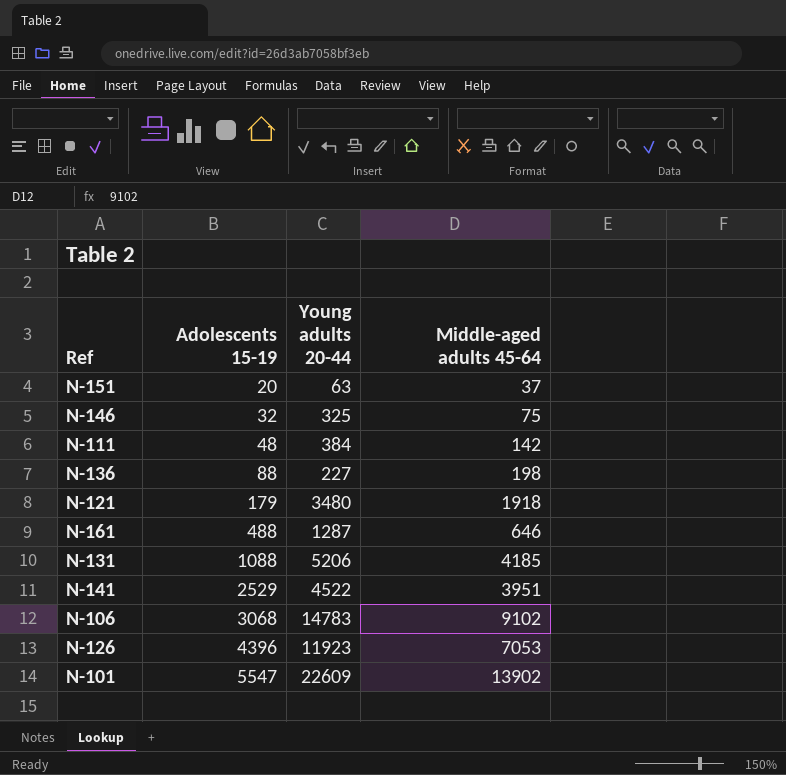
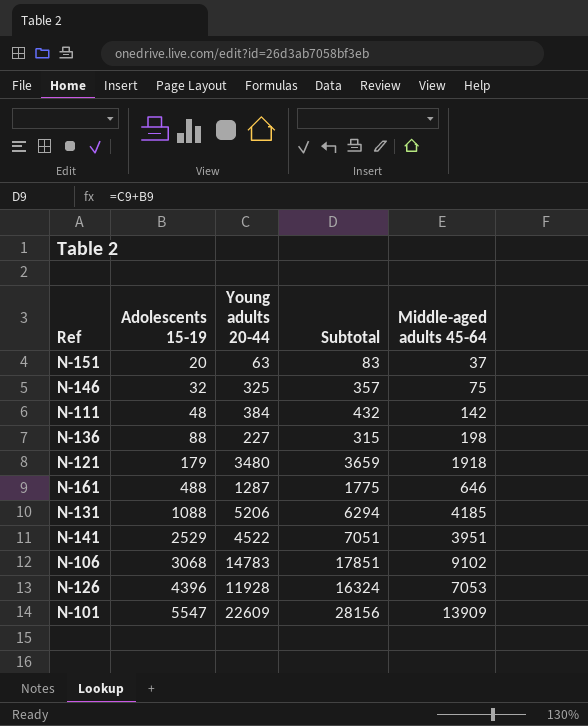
column Subtotal | formula: none -> [Adolescents 15-19] + [Young adults 20-44]
N-126 | Young adults 20-44: 11923 -> 11928
N-101 | Middle-aged adults 45-64: 13902 -> 13909

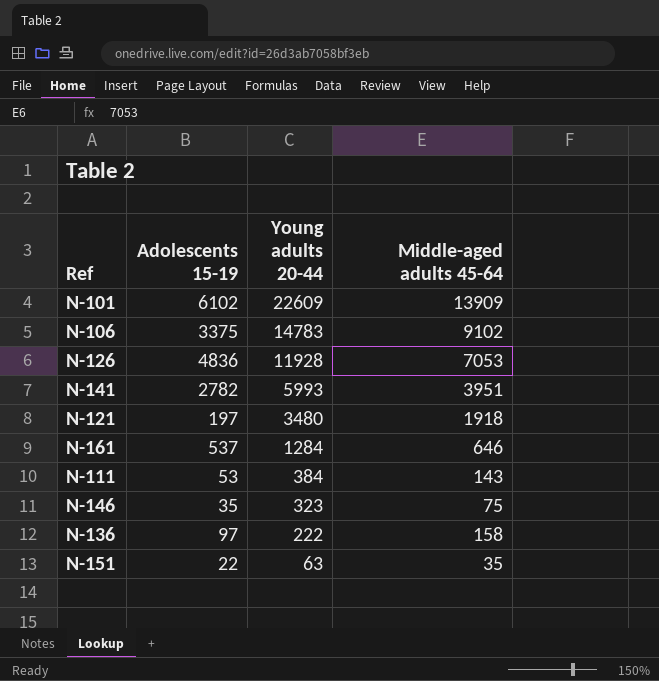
row order: Adolescents 15-19 ascending -> Young adults 20-44 descending
column Subtotal | formula: [Adolescents 15-19] + [Young adults 20-44] -> none
row N-131: 1088 | 5206 | 6294 | 4185 -> none
N-101 | Adolescents 15-19: 5547 -> 6102
N-106 | Adolescents 15-19: 3068 -> 3375
N-126 | Adolescents 15-19: 4396 -> 4836
N-141 | Adolescents 15-19: 2529 -> 2782
N-141 | Young adults 20-44: 4522 -> 5993
N-121 | Adolescents 15-19: 179 -> 197
N-161 | Adolescents 15-19: 488 -> 537
N-161 | Young adults 20-44: 1287 -> 1284
N-111 | Adolescents 15-19: 48 -> 53
N-111 | Middle-aged adults 45-64: 142 -> 143
N-146 | Adolescents 15-19: 32 -> 35
N-146 | Young adults 20-44: 325 -> 323
N-136 | Adolescents 15-19: 88 -> 97
N-136 | Young adults 20-44: 227 -> 222
N-136 | Middle-aged adults 45-64: 198 -> 158
N-151 | Adolescents 15-19: 20 -> 22
N-151 | Middle-aged adults 45-64: 37 -> 35

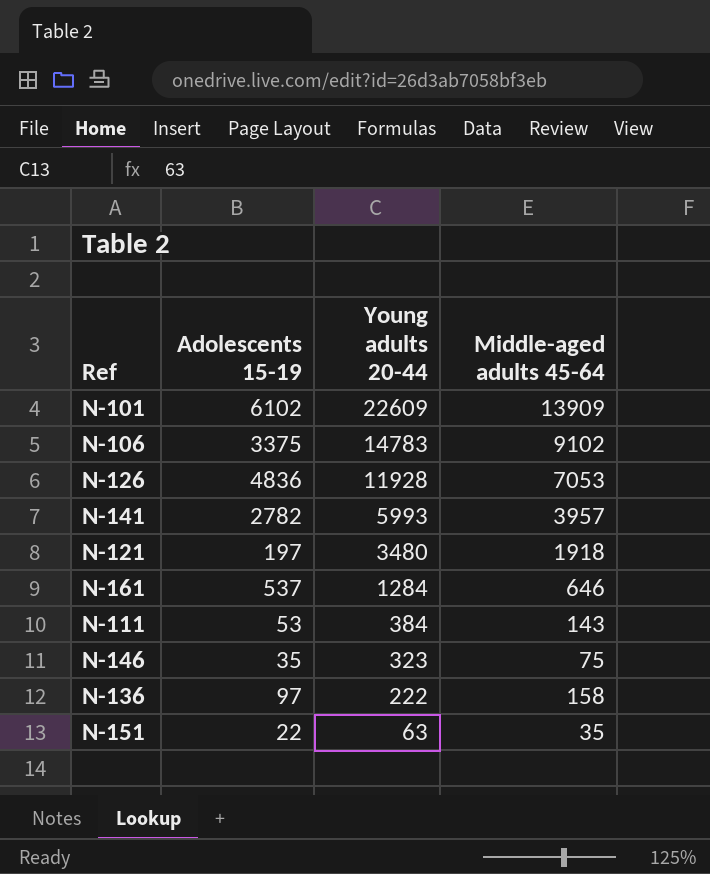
N-141 | Middle-aged adults 45-64: 3951 -> 3957

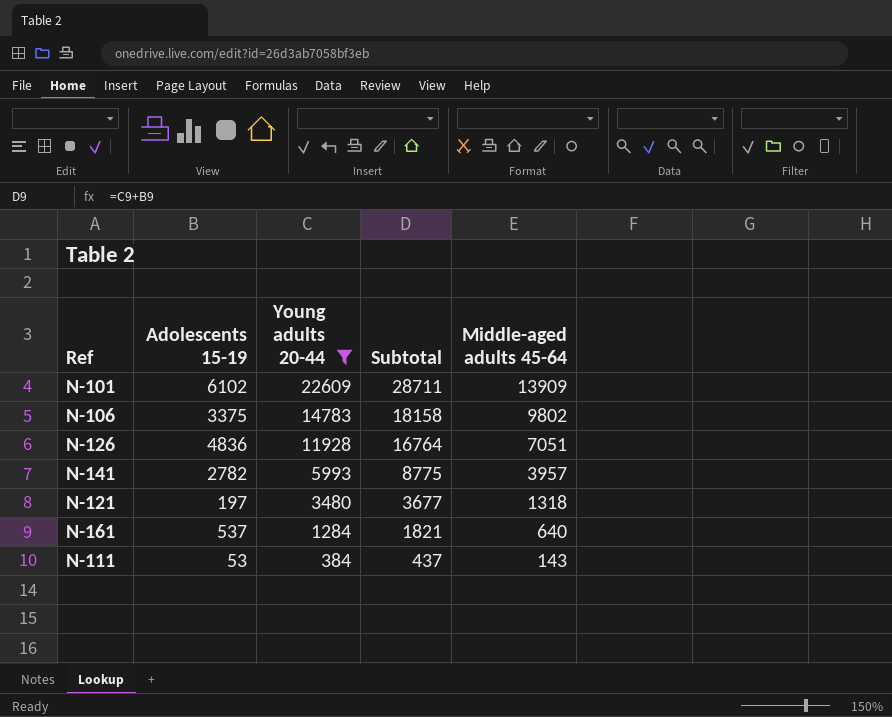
filter: none -> Young adults 20-44 >= 384
column Subtotal | formula: none -> [Adolescents 15-19] + [Young adults 20-44]
N-106 | Middle-aged adults 45-64: 9102 -> 9802
N-126 | Middle-aged adults 45-64: 7053 -> 7051
N-121 | Middle-aged adults 45-64: 1918 -> 1318
N-161 | Middle-aged adults 45-64: 646 -> 640

